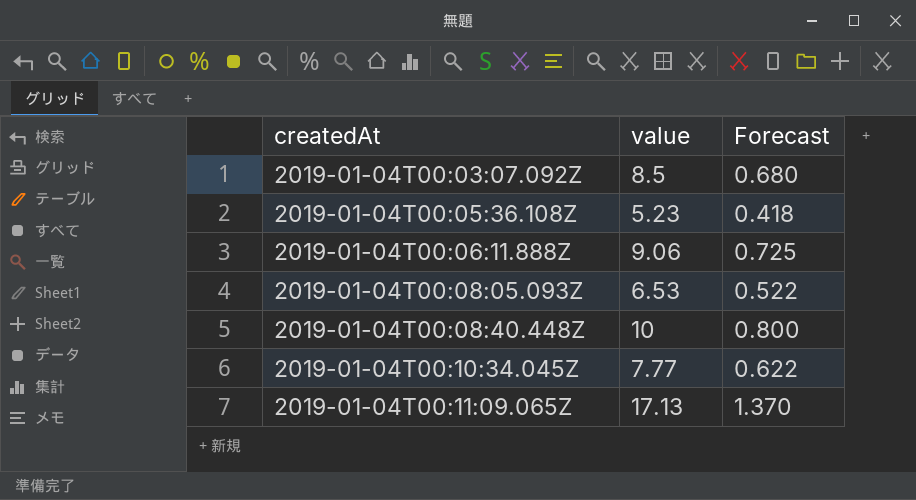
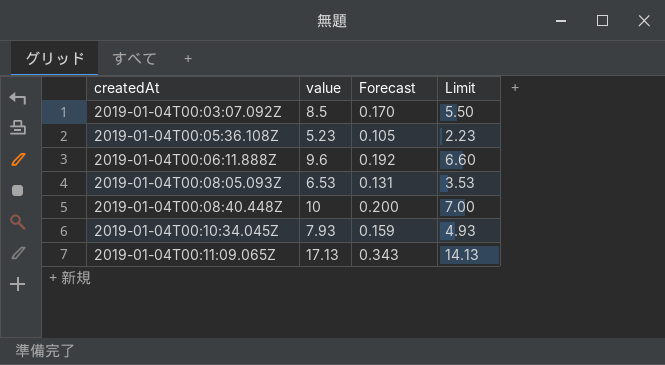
column Forecast | formula: [value] * 0.08 -> [value] * 0.02
column Limit | formula: none -> [value] - 3
2019-01-04T00:06:11.888Z | value: 9.06 -> 9.6
2019-01-04T00:10:34.045Z | value: 7.77 -> 7.93

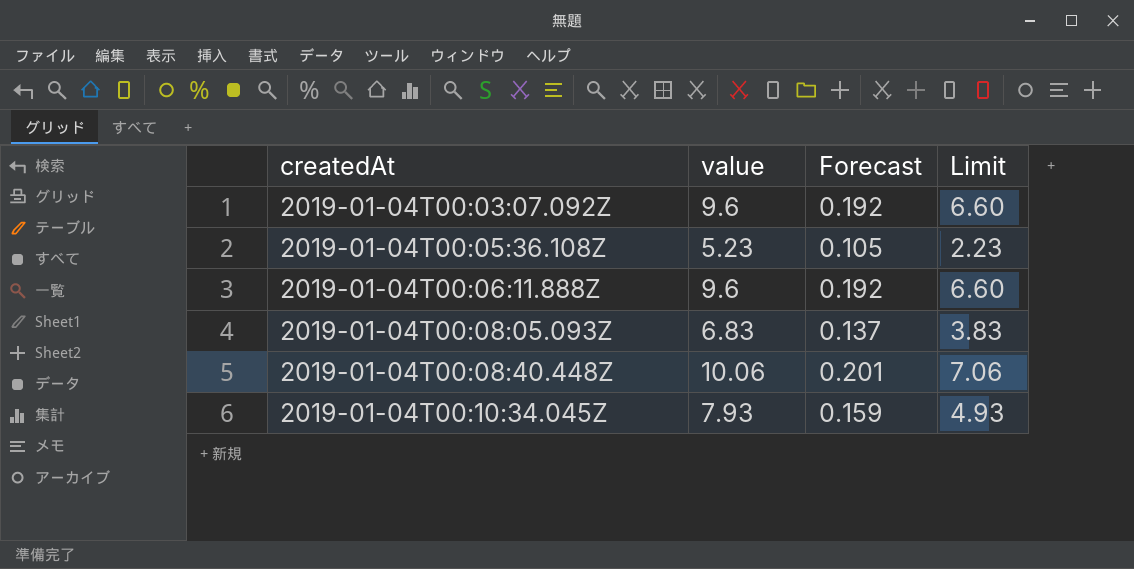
row 2019-01-04T00:11:09.065Z: 17.13 | 0.343 | 14.13 -> none
2019-01-04T00:03:07.092Z | value: 8.5 -> 9.6
2019-01-04T00:03:07.092Z | Forecast: 0.170 -> 0.192
2019-01-04T00:03:07.092Z | Limit: 5.50 -> 6.60
2019-01-04T00:08:05.093Z | value: 6.53 -> 6.83
2019-01-04T00:08:05.093Z | Forecast: 0.131 -> 0.137
2019-01-04T00:08:05.093Z | Limit: 3.53 -> 3.83
2019-01-04T00:08:40.448Z | value: 10 -> 10.06
2019-01-04T00:08:40.448Z | Forecast: 0.200 -> 0.201
2019-01-04T00:08:40.448Z | Limit: 7.00 -> 7.06

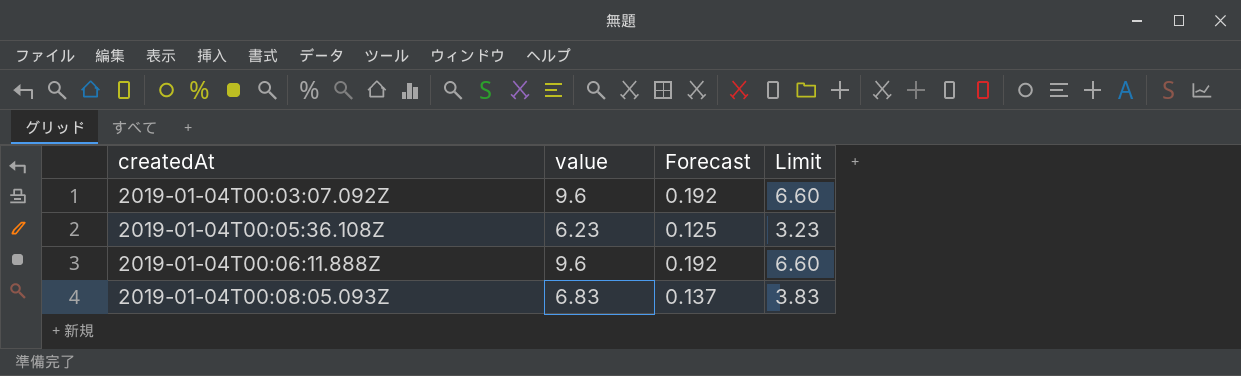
row 2019-01-04T00:08:40.448Z: 10.06 | 0.201 | 7.06 -> none
row 2019-01-04T00:10:34.045Z: 7.93 | 0.159 | 4.93 -> none
2019-01-04T00:05:36.108Z | value: 5.23 -> 6.23
2019-01-04T00:05:36.108Z | Forecast: 0.105 -> 0.125
2019-01-04T00:05:36.108Z | Limit: 2.23 -> 3.23

